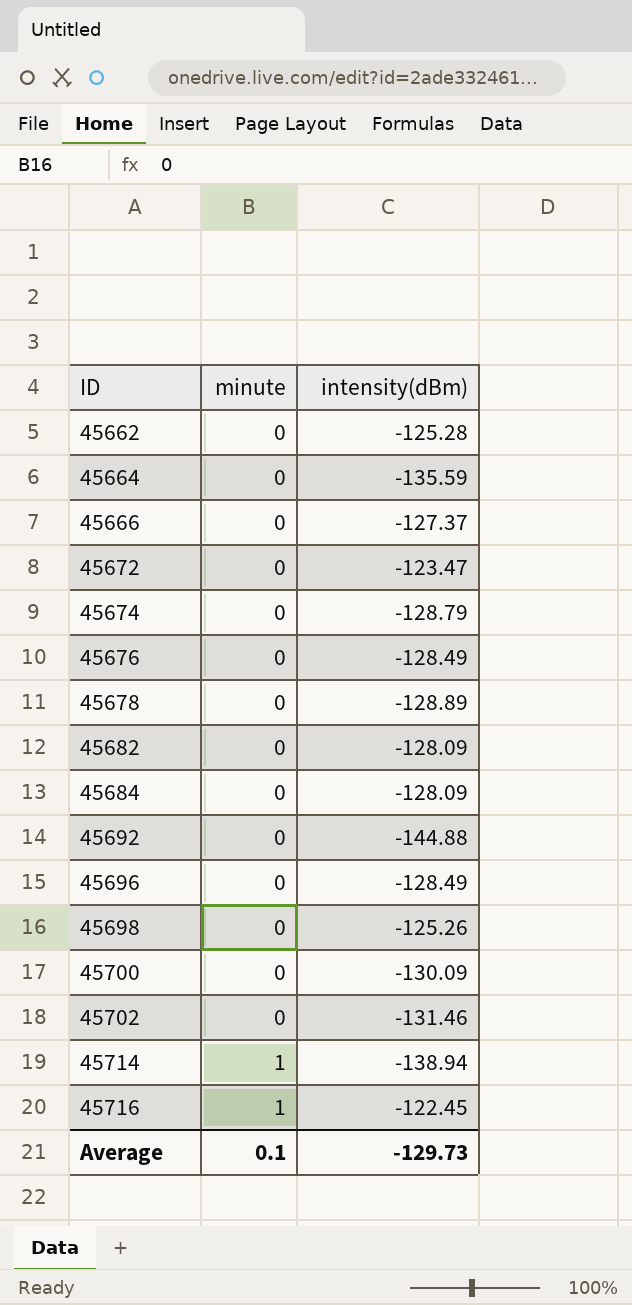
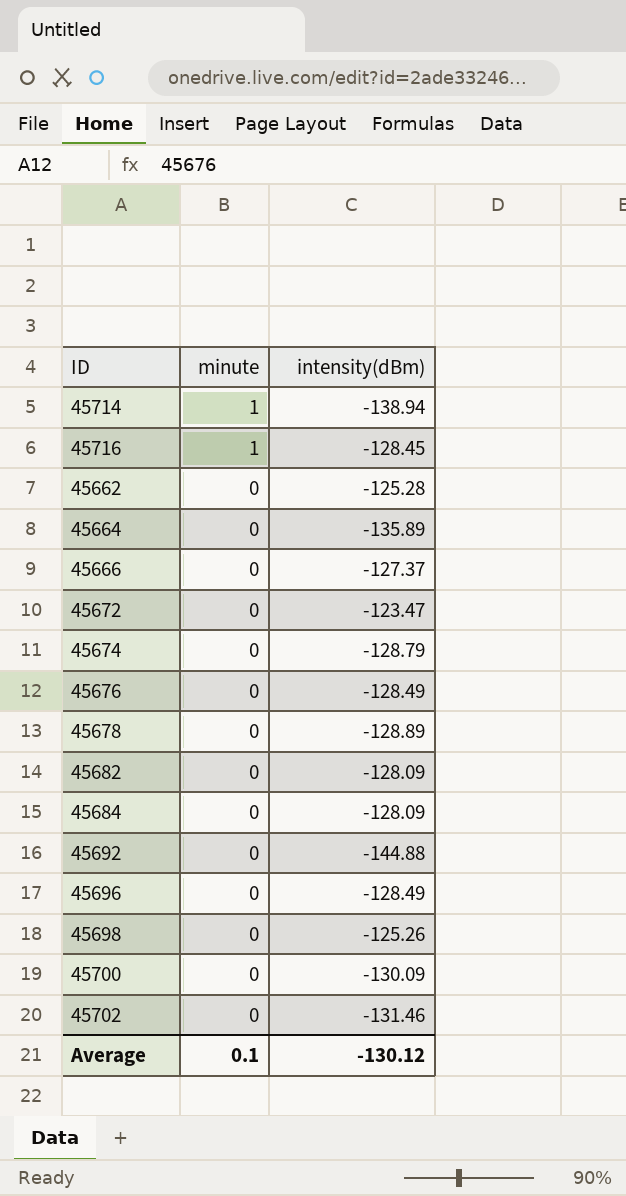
row order: ID ascending -> minute descending
45716 | intensity(dBm): -122.45 -> -128.45
45664 | intensity(dBm): -135.59 -> -135.89
Average | intensity(dBm): -129.73 -> -130.12

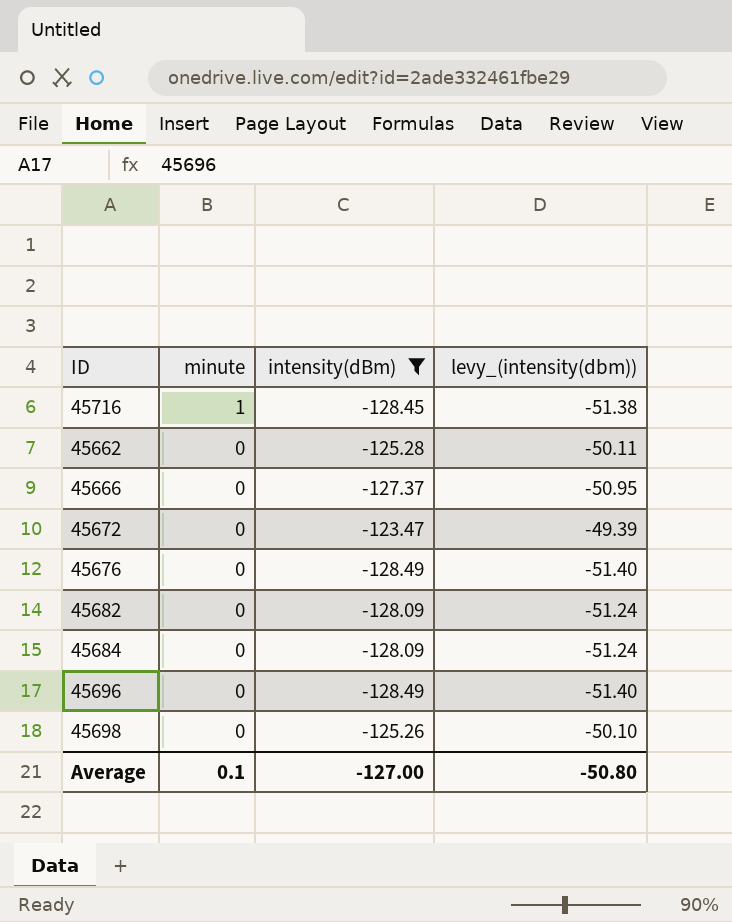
filter: none -> intensity(dBm) >= -128.49
column levy_(intensity(dbm)) | formula: none -> [intensity(dBm)] * 0.4
Average | intensity(dBm): -130.12 -> -127.00

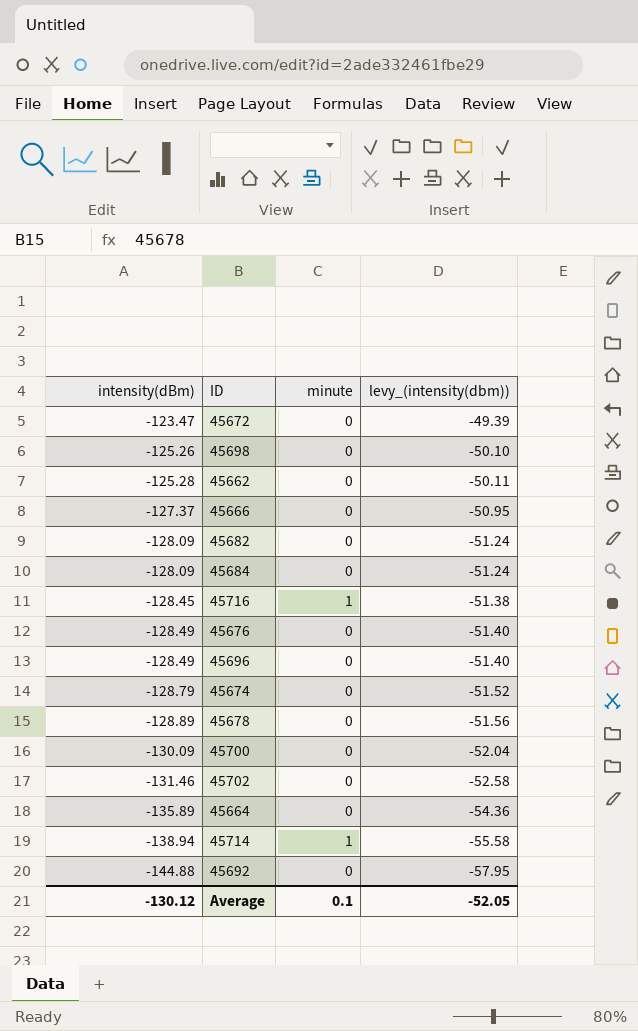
filter: intensity(dBm) >= -128.49 -> none
row order: minute descending -> intensity(dBm) descending
column intensity(dBm) | position: 3 -> 1
Average | intensity(dBm): -127.00 -> -130.12
Average | levy_(intensity(dbm)): -50.80 -> -52.05

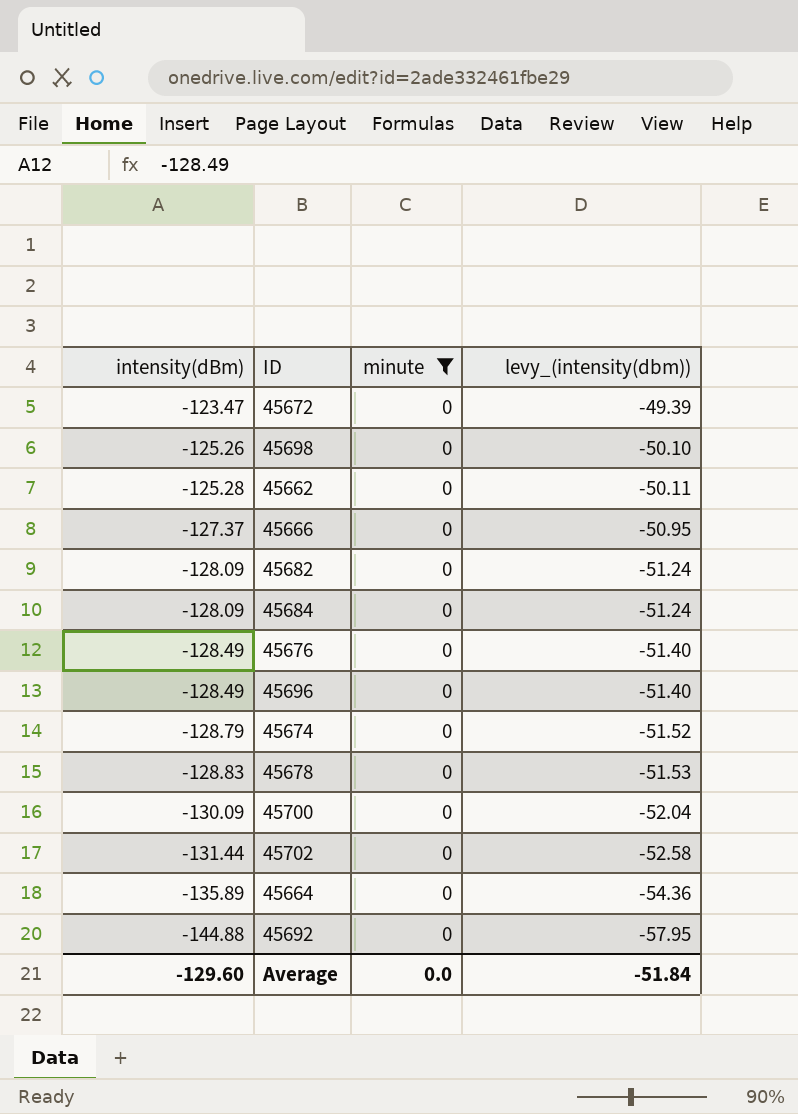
filter: none -> minute = 0
45678 | intensity(dBm): -128.89 -> -128.83
45678 | levy_(intensity(dbm)): -51.56 -> -51.53
45702 | intensity(dBm): -131.46 -> -131.44
Average | intensity(dBm): -130.12 -> -129.60
Average | minute: 0.1 -> 0.0
Average | levy_(intensity(dbm)): -52.05 -> -51.84

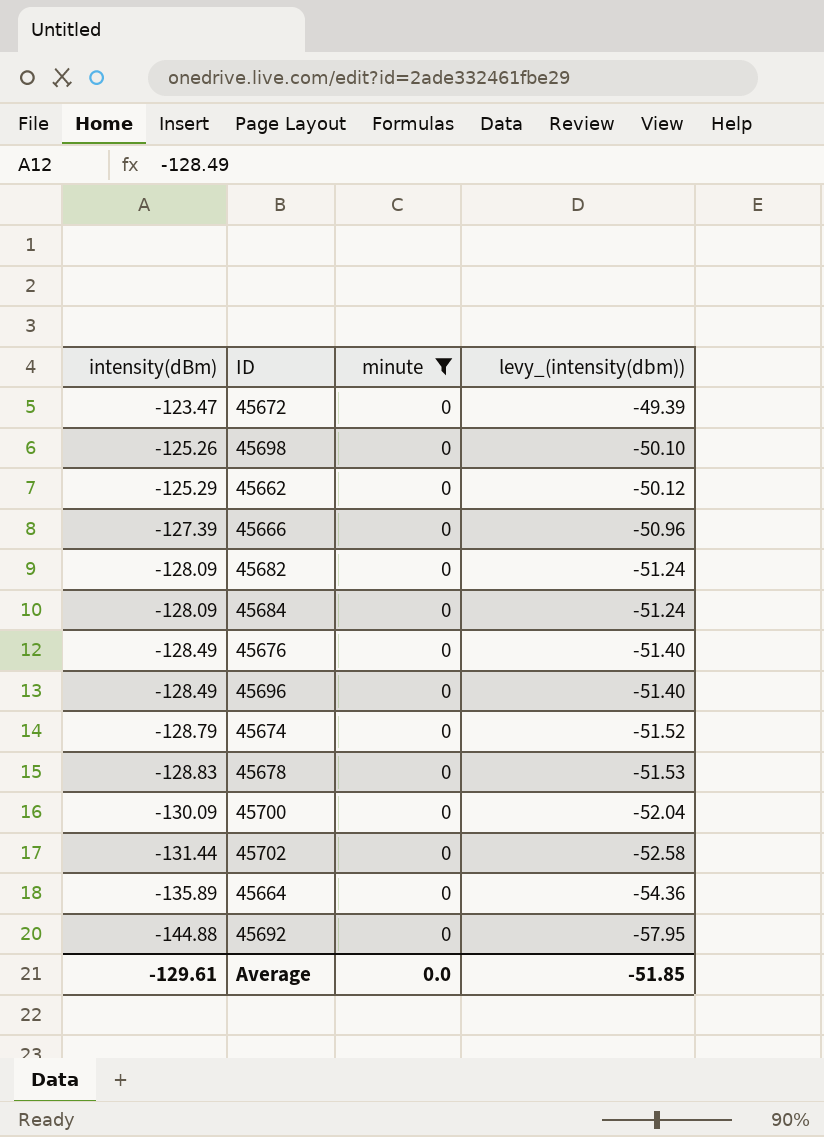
45662 | intensity(dBm): -125.28 -> -125.29
45662 | levy_(intensity(dbm)): -50.11 -> -50.12
45666 | intensity(dBm): -127.37 -> -127.39
45666 | levy_(intensity(dbm)): -50.95 -> -50.96
Average | intensity(dBm): -129.60 -> -129.61
Average | levy_(intensity(dbm)): -51.84 -> -51.85

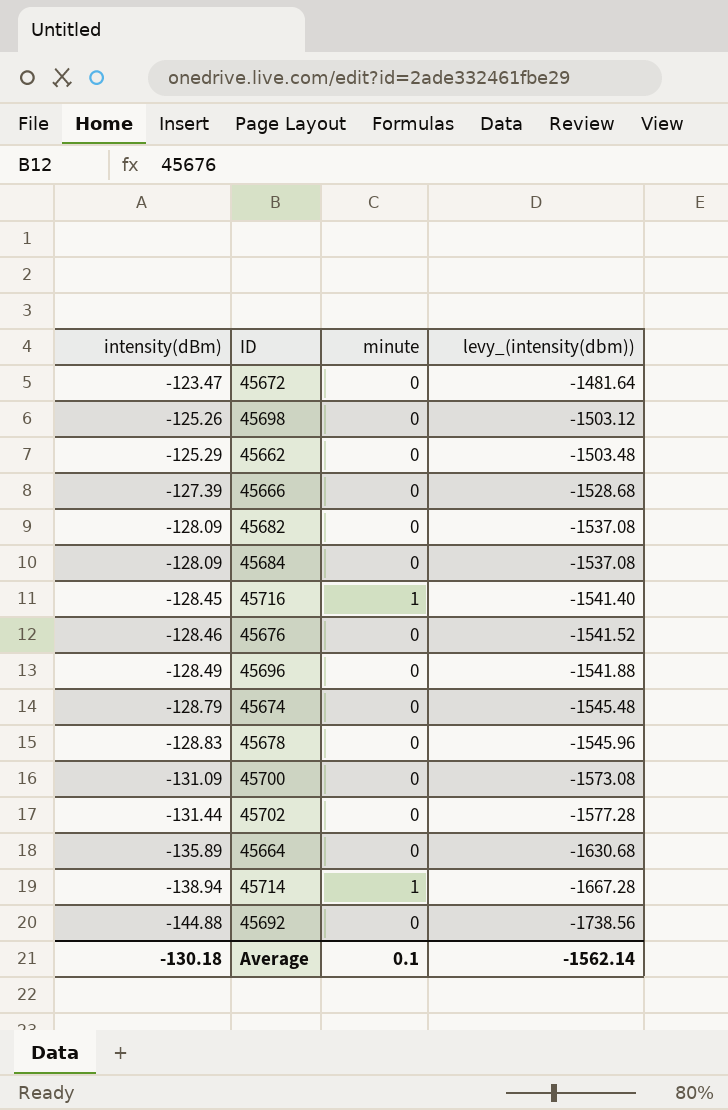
filter: minute = 0 -> none
column levy_(intensity(dbm)) | formula: [intensity(dBm)] * 0.4 -> [intensity(dBm)] * 12
45676 | intensity(dBm): -128.49 -> -128.46
45700 | intensity(dBm): -130.09 -> -131.09
Average | intensity(dBm): -129.61 -> -130.18
Average | minute: 0.0 -> 0.1
Average | levy_(intensity(dbm)): -51.85 -> -1562.14

